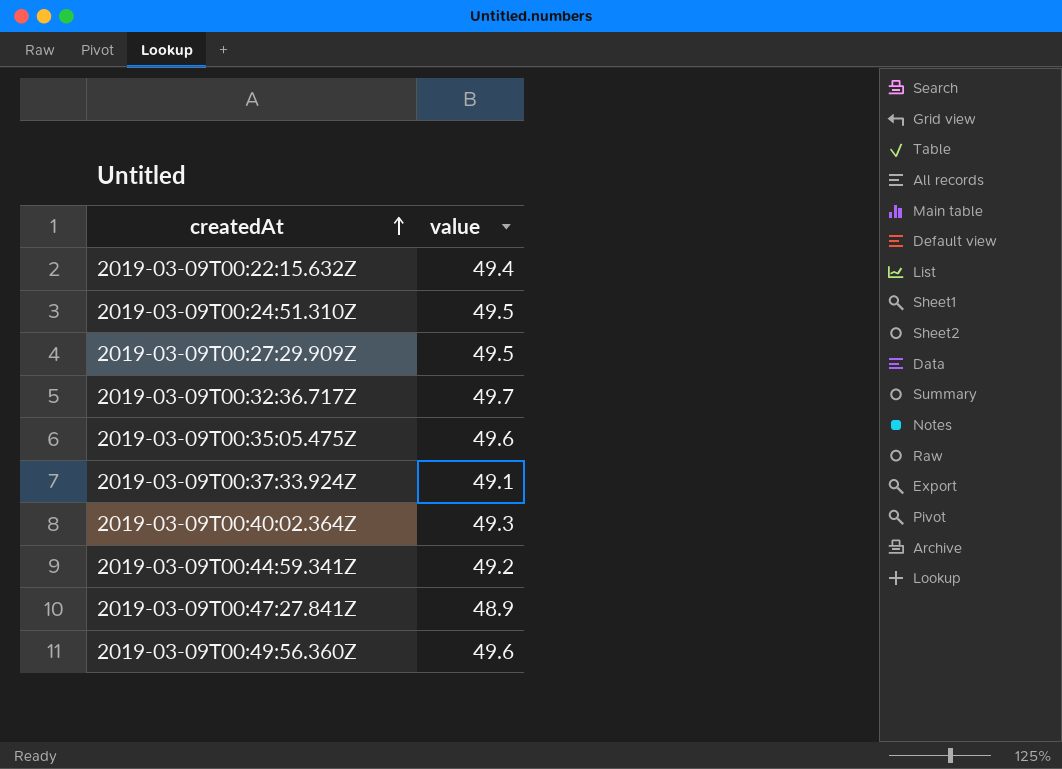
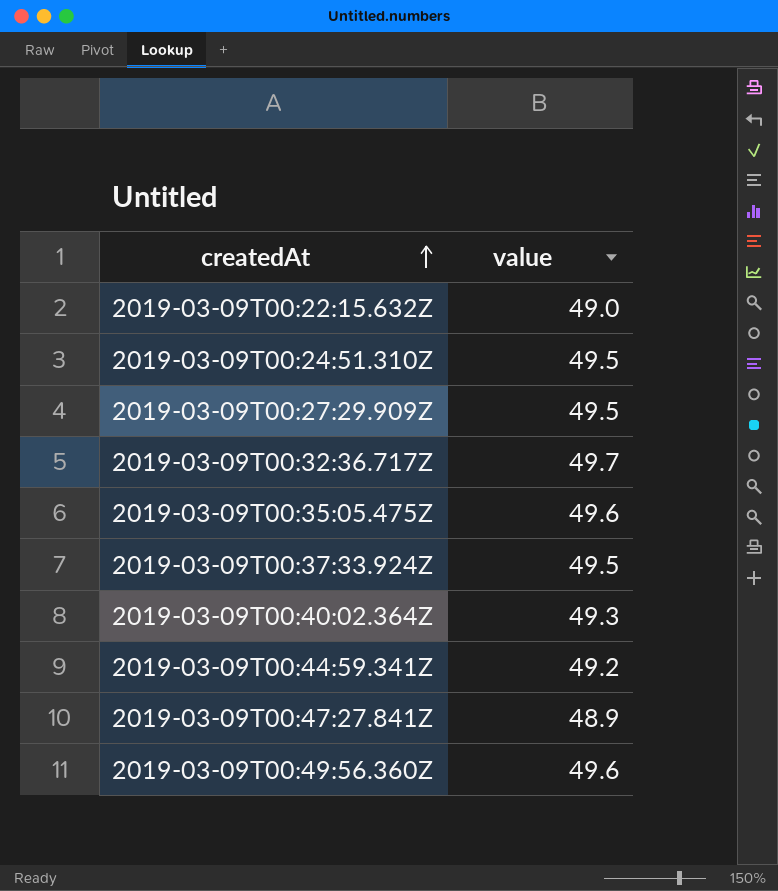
2019-03-09T00:22:15.632Z | value: 49.4 -> 49.0
2019-03-09T00:37:33.924Z | value: 49.1 -> 49.5

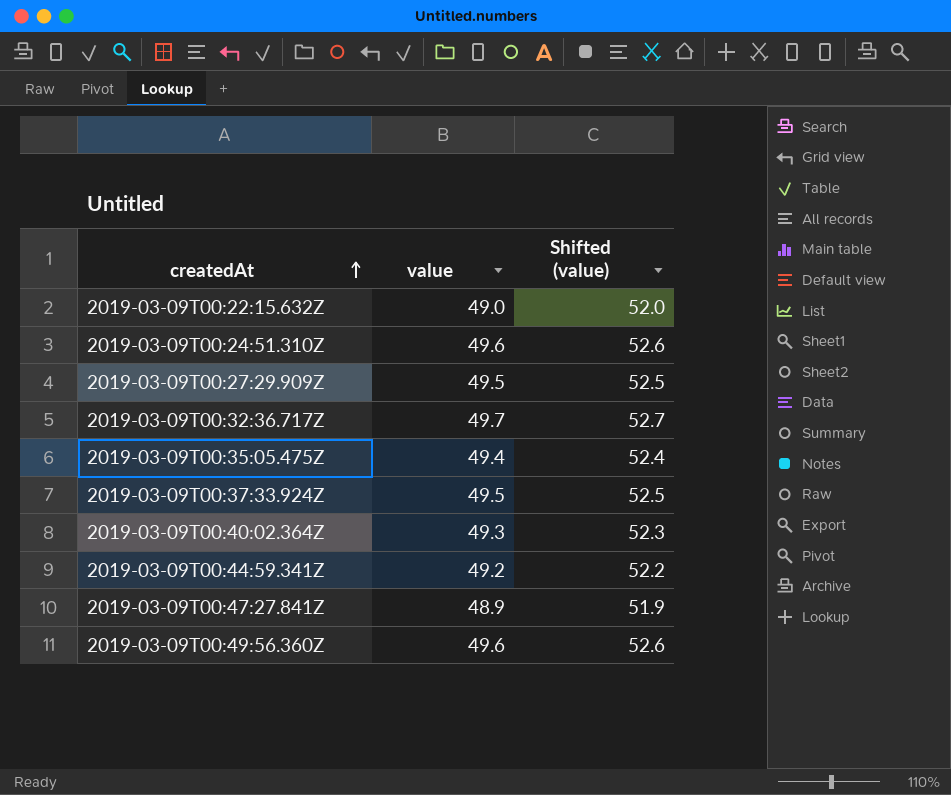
column Shifted (value) | formula: none -> [value] + 3
2019-03-09T00:24:51.310Z | value: 49.5 -> 49.6
2019-03-09T00:35:05.475Z | value: 49.6 -> 49.4

